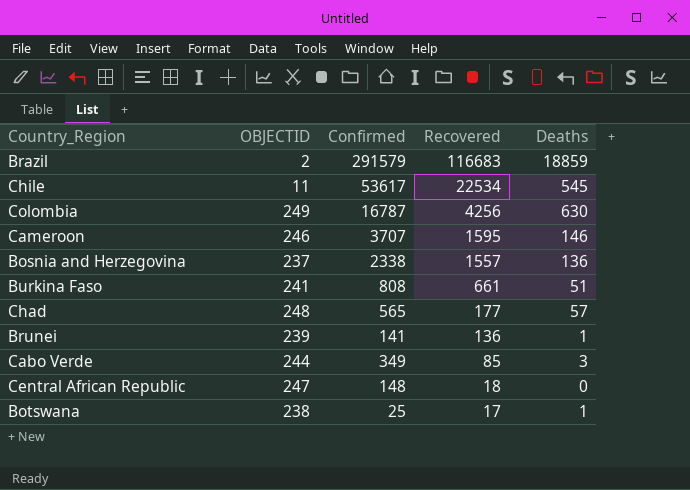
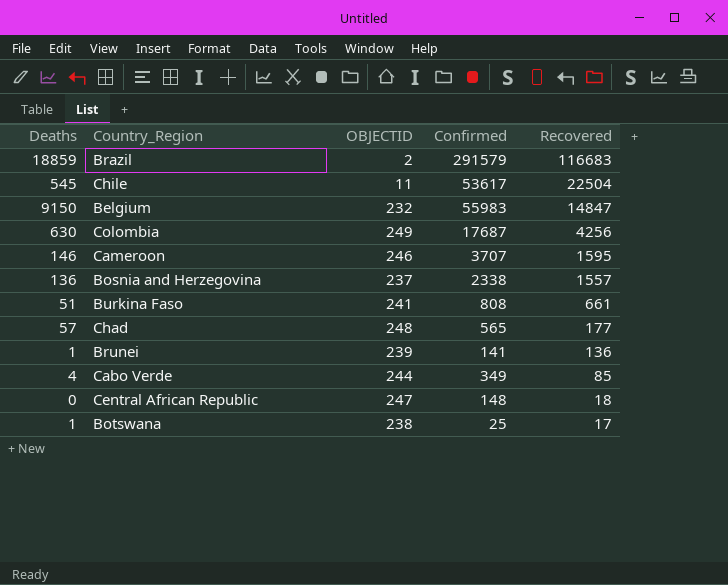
column Deaths | position: 5 -> 1
Chile | Recovered: 22534 -> 22504
row Belgium: none -> 9150 | 232 | 55983 | 14847
Colombia | Confirmed: 16787 -> 17687
Cabo Verde | Deaths: 3 -> 4

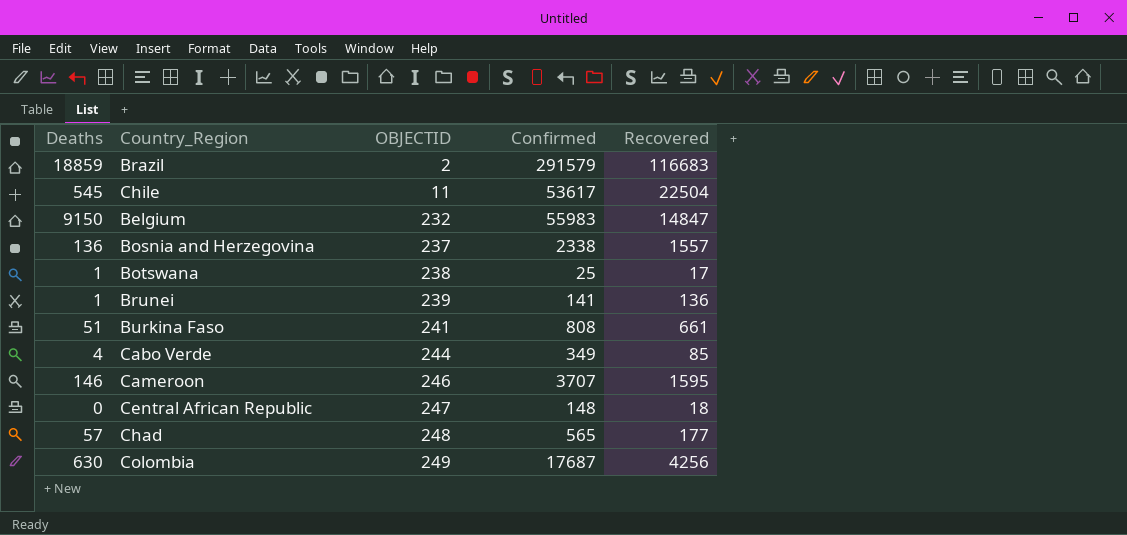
row order: Recovered descending -> OBJECTID ascending

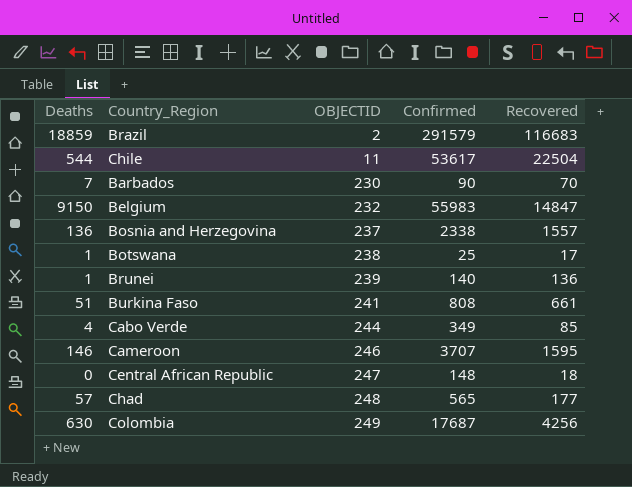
Chile | Deaths: 545 -> 544
row Barbados: none -> 7 | 230 | 90 | 70
Brunei | Confirmed: 141 -> 140

